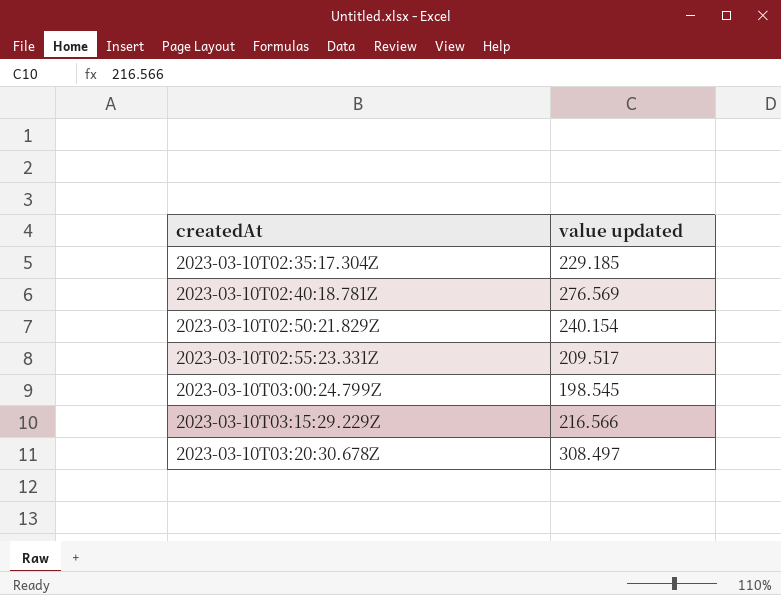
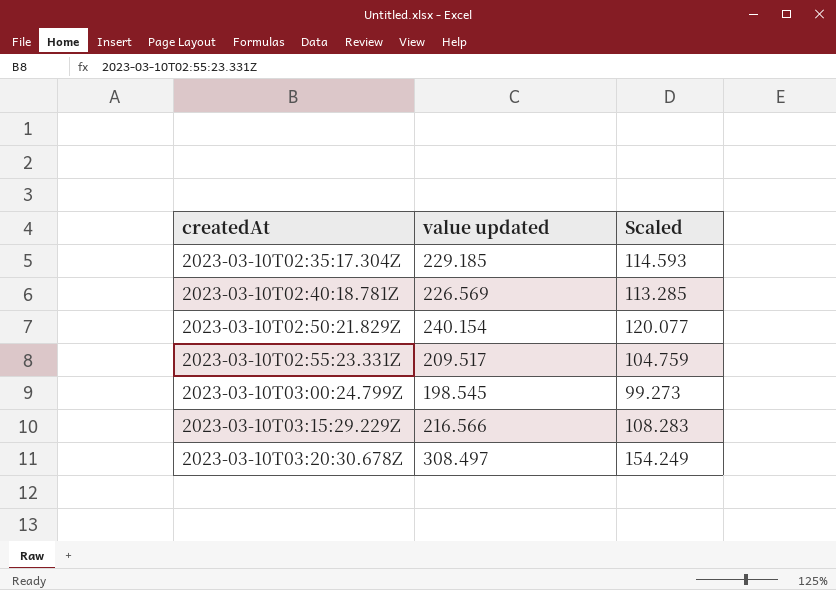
column Scaled | formula: none -> [value updated] * 0.5
2023-03-10T02:40:18.781Z | value updated: 276.569 -> 226.569

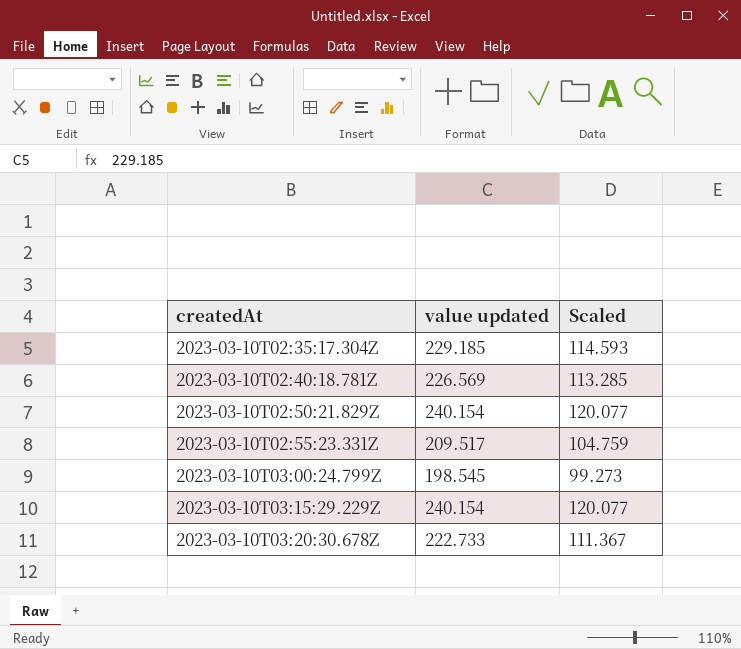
2023-03-10T03:15:29.229Z | value updated: 216.566 -> 240.154
2023-03-10T03:15:29.229Z | Scaled: 108.283 -> 120.077
2023-03-10T03:20:30.678Z | value updated: 308.497 -> 222.733
2023-03-10T03:20:30.678Z | Scaled: 154.249 -> 111.367

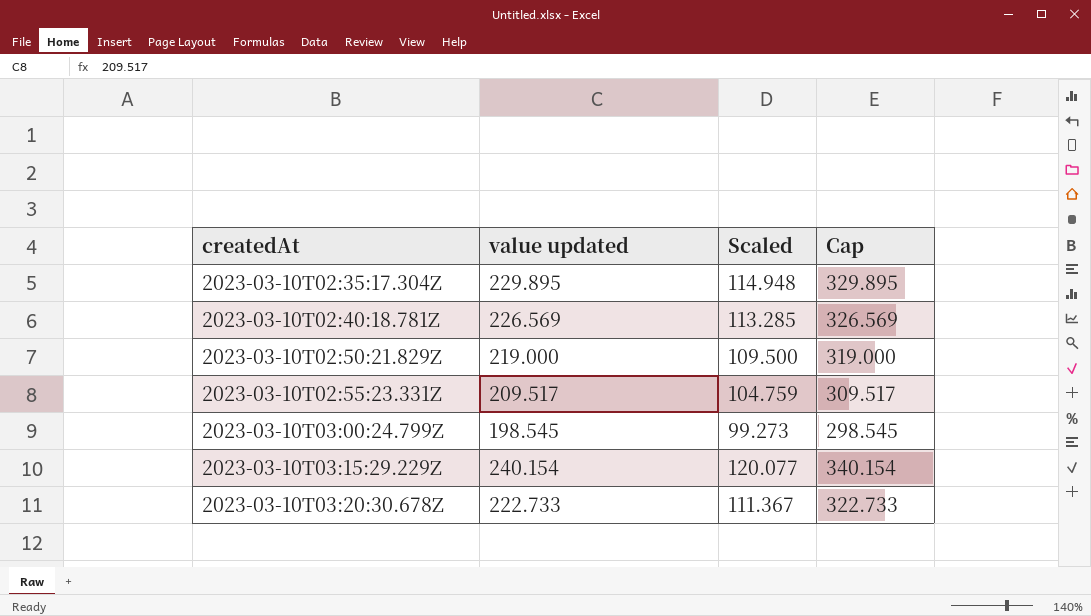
column Cap | formula: none -> [value updated] + 100
2023-03-10T02:35:17.304Z | value updated: 229.185 -> 229.895
2023-03-10T02:35:17.304Z | Scaled: 114.593 -> 114.948
2023-03-10T02:50:21.829Z | value updated: 240.154 -> 219.000
2023-03-10T02:50:21.829Z | Scaled: 120.077 -> 109.500

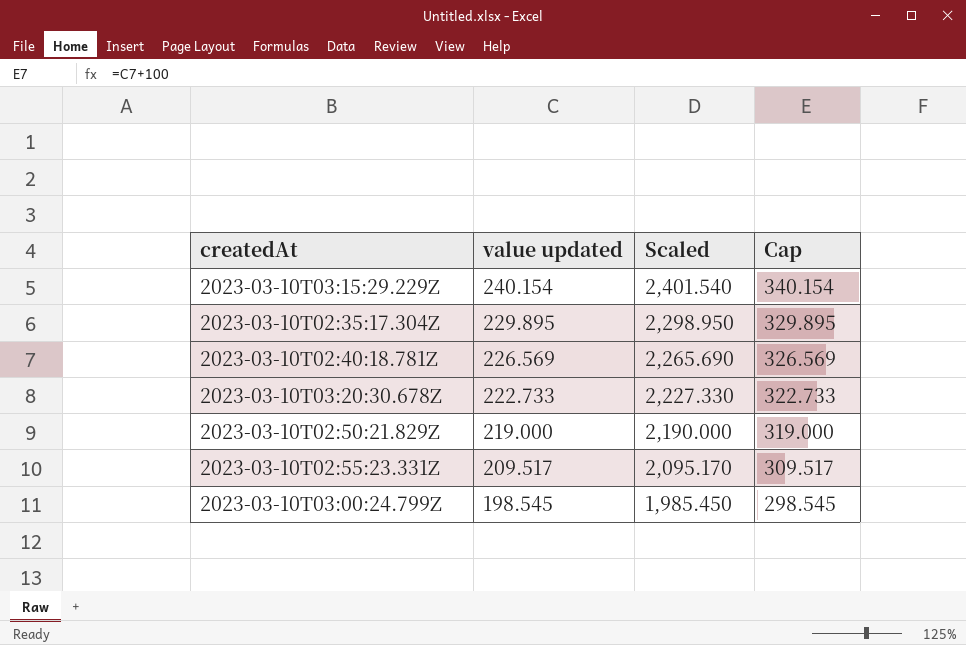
row order: createdAt ascending -> value updated descending
column Scaled | formula: [value updated] * 0.5 -> [value updated] * 10

